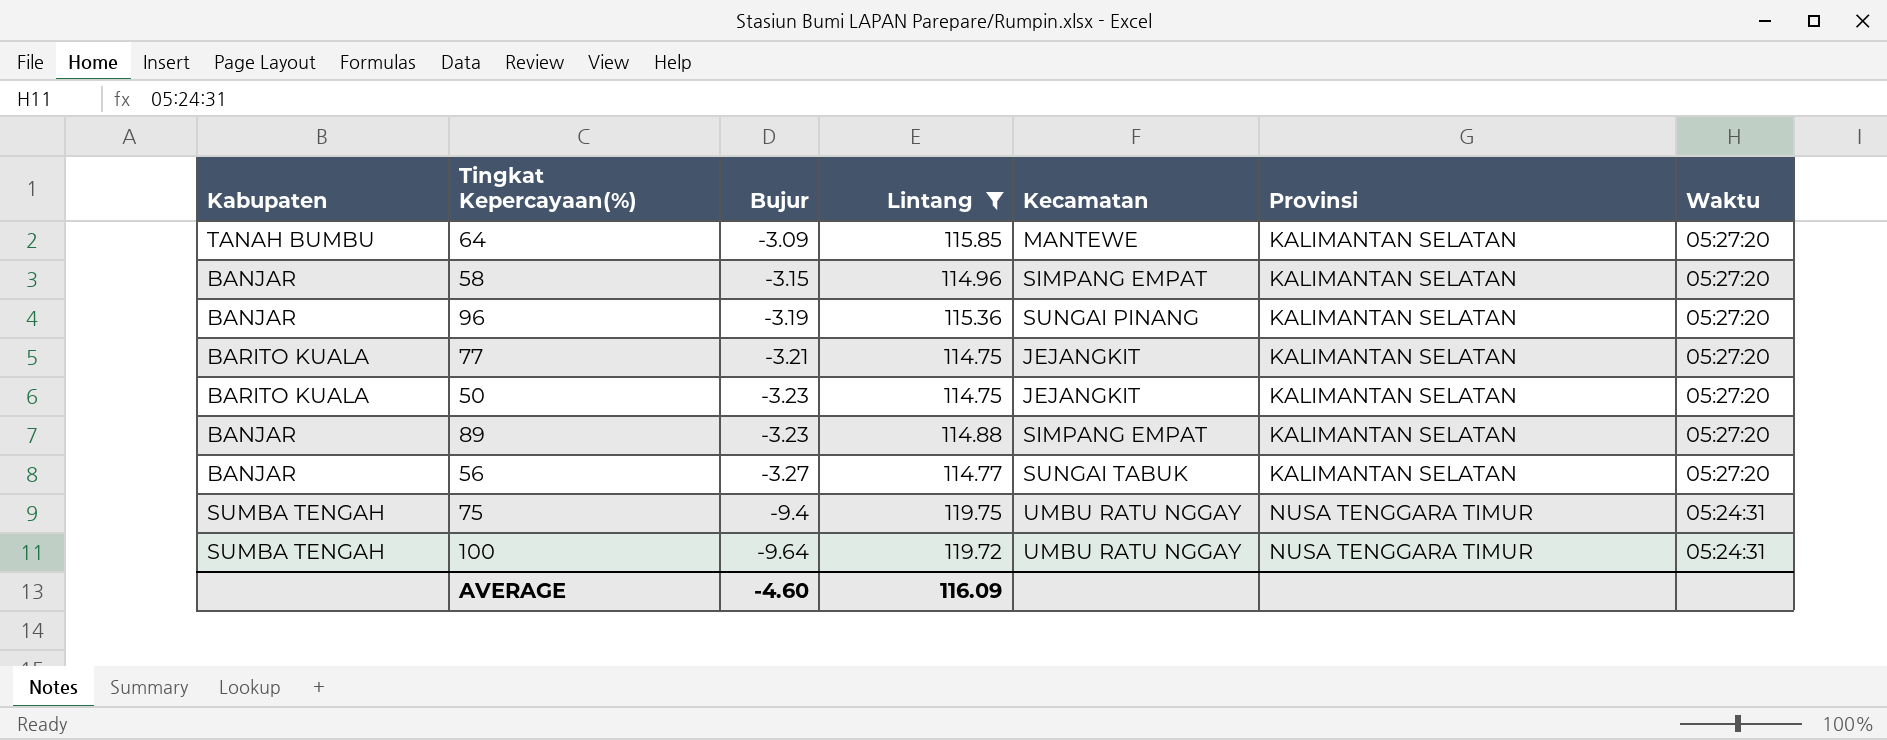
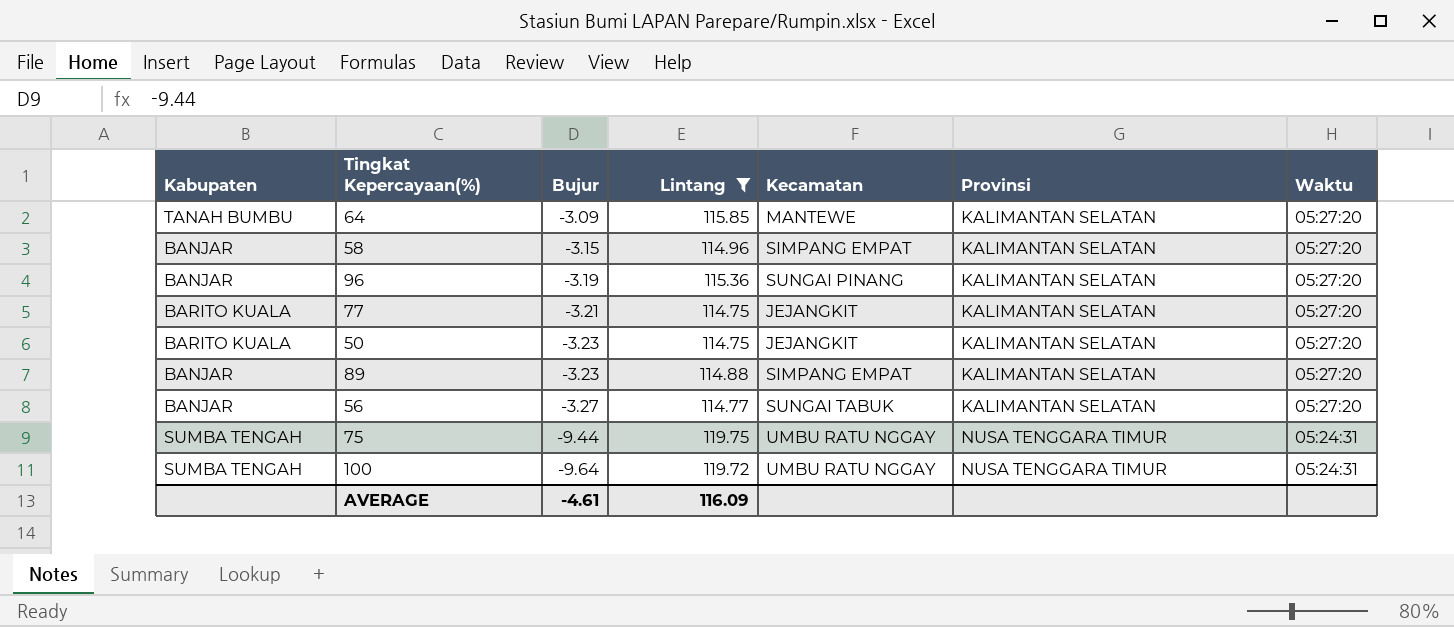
75 | Bujur: -9.4 -> -9.44
AVERAGE | Bujur: -4.60 -> -4.61

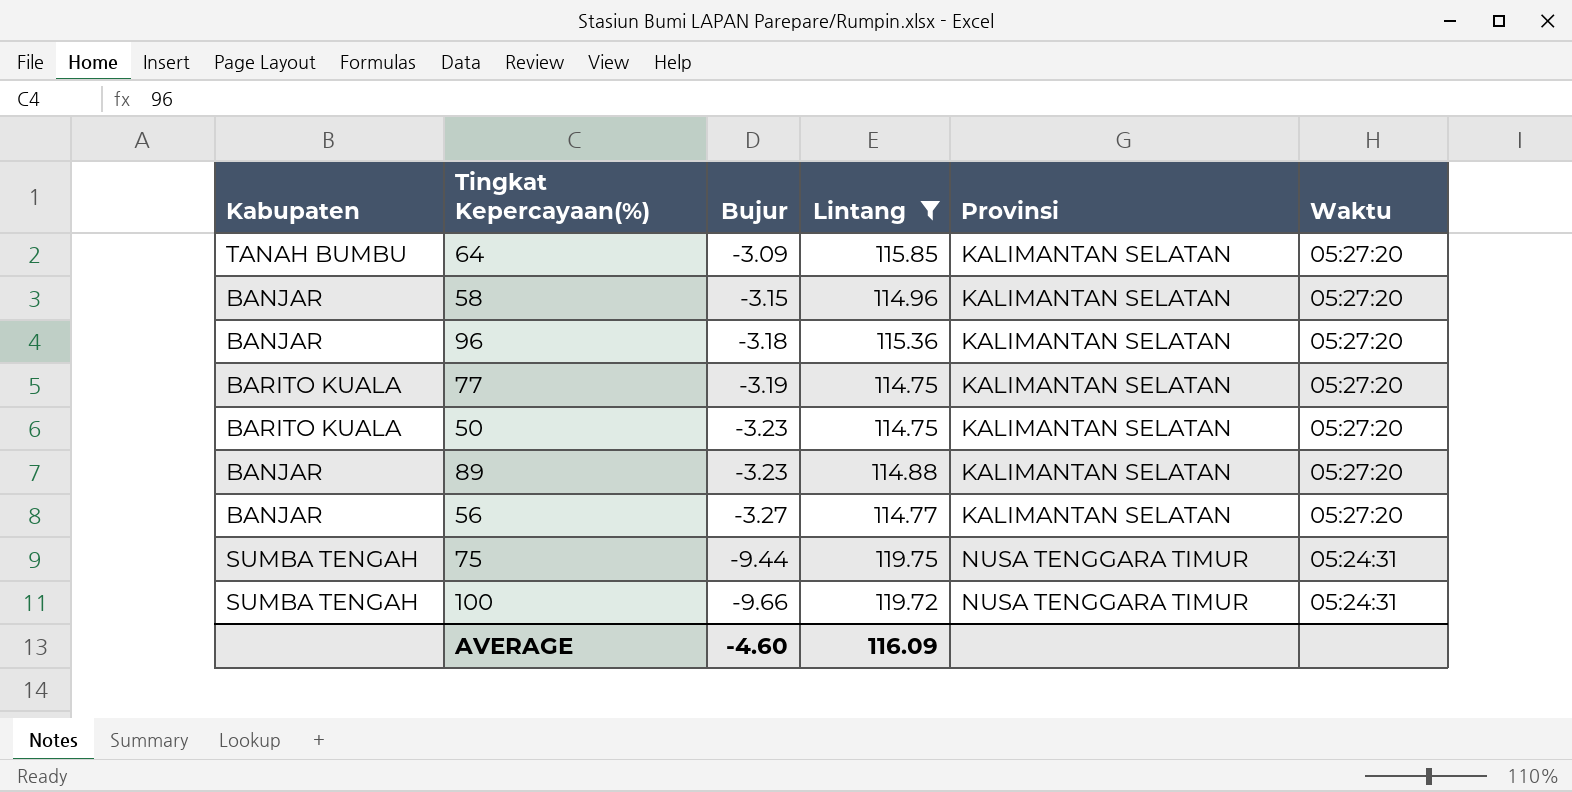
column Kecamatan | position: 5 -> none
96 | Bujur: -3.19 -> -3.18
77 | Bujur: -3.21 -> -3.19
100 | Bujur: -9.64 -> -9.66
AVERAGE | Bujur: -4.61 -> -4.60

